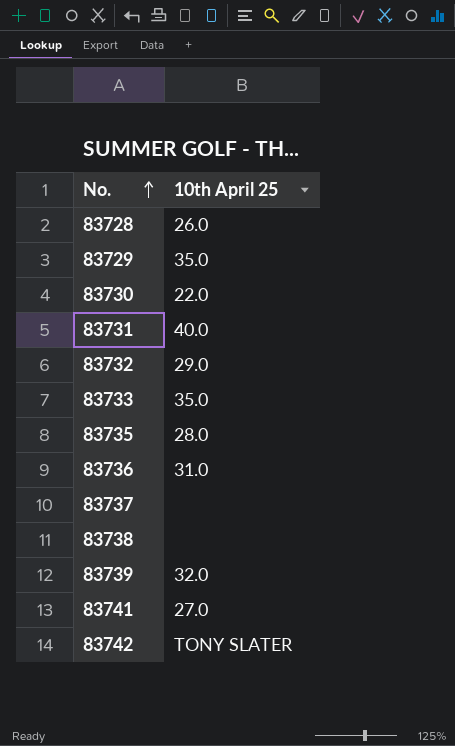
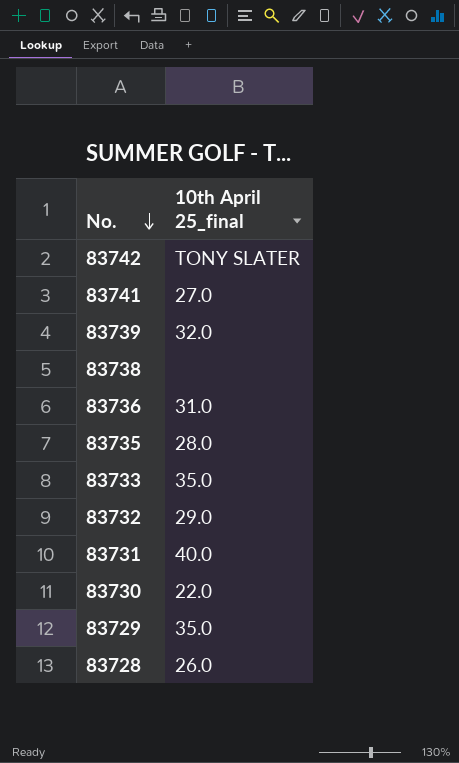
row order: No. ascending -> No. descending
column name: 10th April 25 -> 10th April 25_final
row 83737: none -> none

